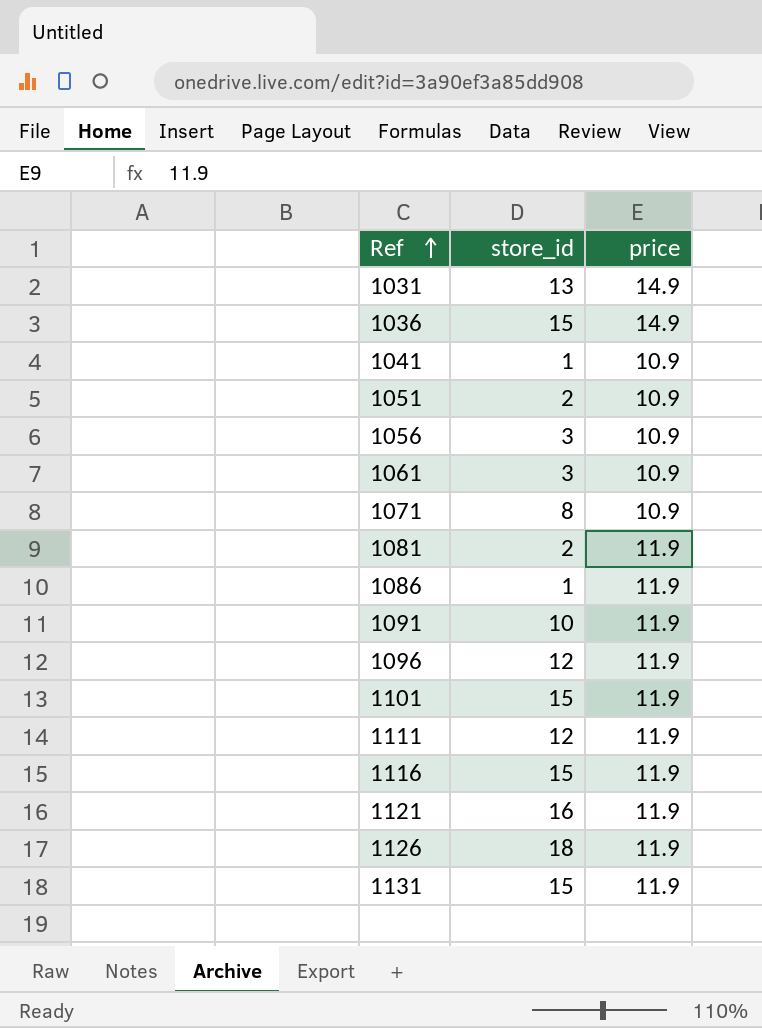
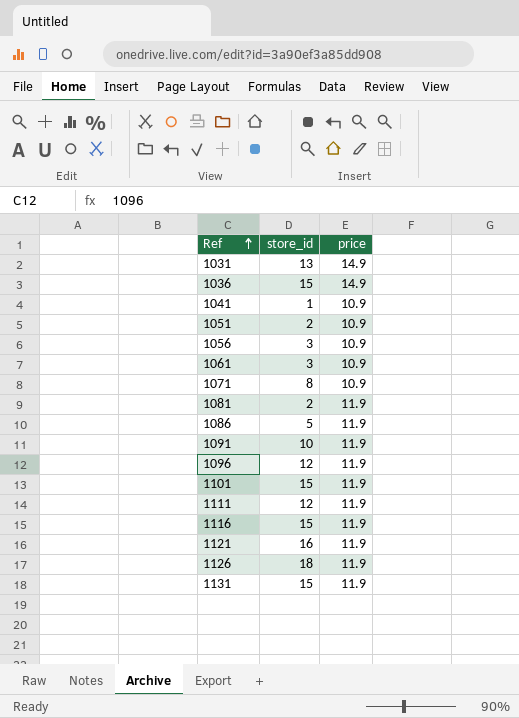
1086 | store_id: 1 -> 5

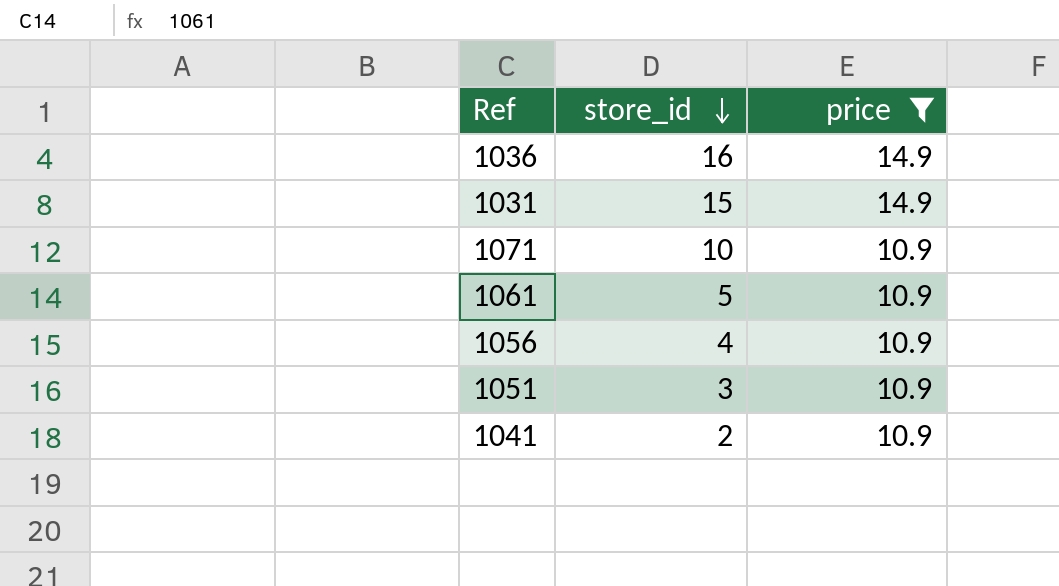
filter: none -> price != 11.9
row order: Ref ascending -> store_id descending
1036 | store_id: 15 -> 16
1031 | store_id: 13 -> 15
1071 | store_id: 8 -> 10
1061 | store_id: 3 -> 5
1056 | store_id: 3 -> 4
1051 | store_id: 2 -> 3
1041 | store_id: 1 -> 2

